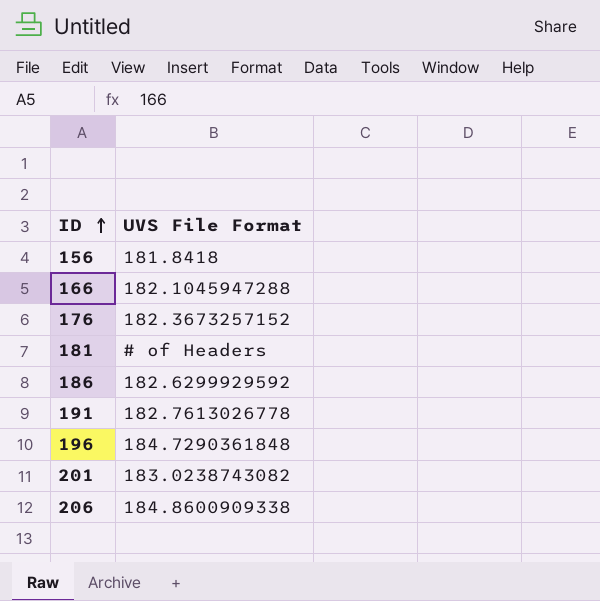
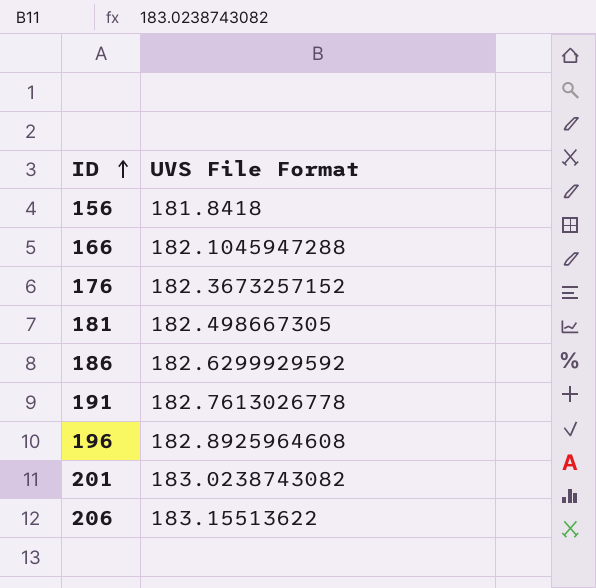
181 | UVS File Format: # of Headers -> 182.498667305
196 | UVS File Format: 184.7290361848 -> 182.8925964608
206 | UVS File Format: 184.8600909338 -> 183.15513622

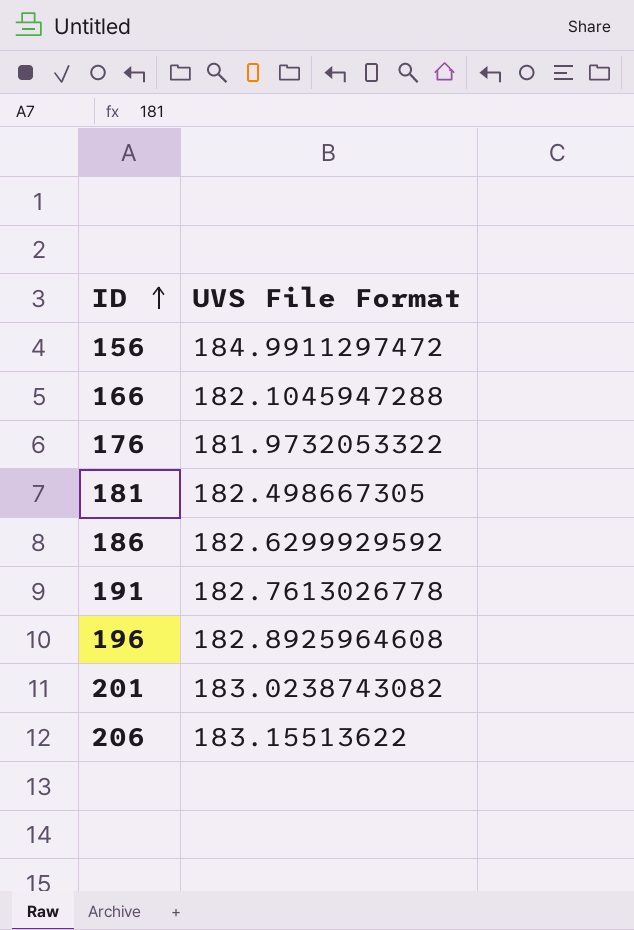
156 | UVS File Format: 181.8418 -> 184.9911297472
176 | UVS File Format: 182.3673257152 -> 181.9732053322

